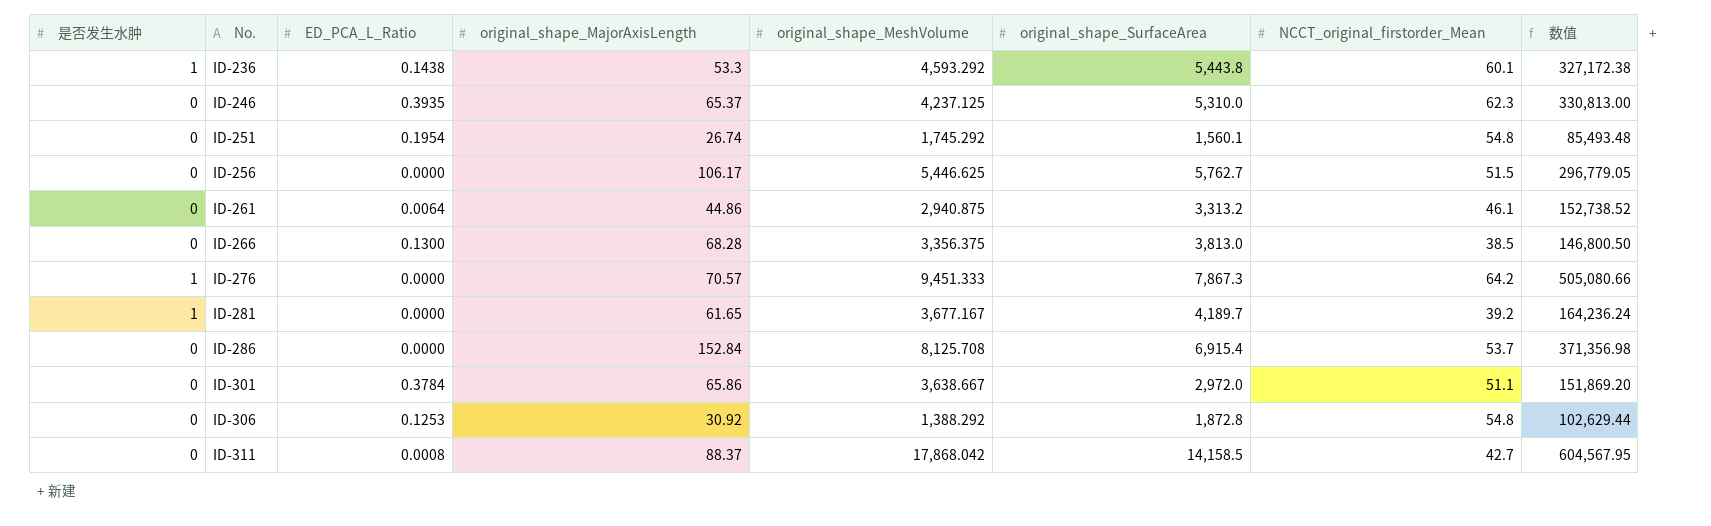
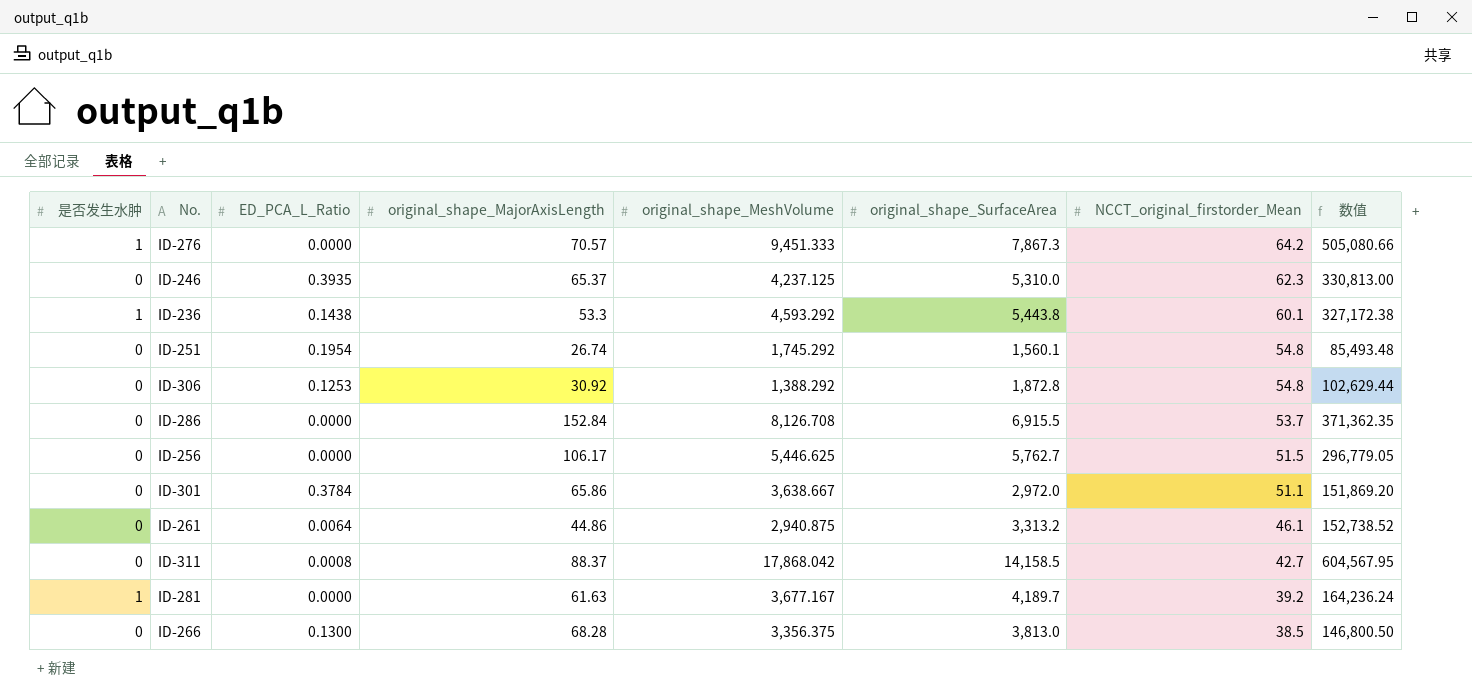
row order: No. ascending -> NCCT_original_firstorder_Mean descending
ID-286 | original_shape_MeshVolume: 8,125.708 -> 8,126.708
ID-286 | original_shape_SurfaceArea: 6,915.4 -> 6,915.5
ID-286 | 数值: 371,356.98 -> 371,362.35
ID-281 | original_shape_MajorAxisLength: 61.65 -> 61.63

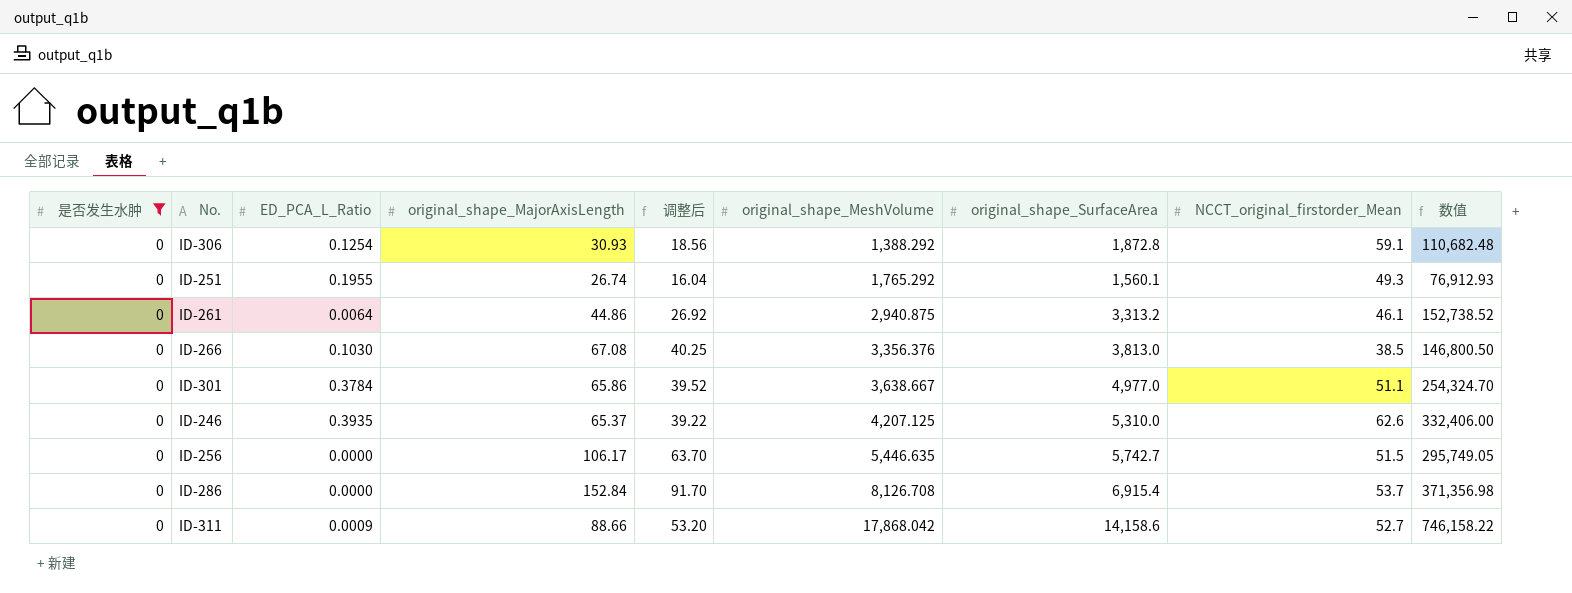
filter: none -> 是否发生水肿 = 0
row order: NCCT_original_firstorder_Mean descending -> original_shape_MeshVolume ascending
column 调整后 | formula: none -> [original_shape_MajorAxisLength] * 0.6
ID-306 | ED_PCA_L_Ratio: 0.1253 -> 0.1254
ID-306 | original_shape_MajorAxisLength: 30.92 -> 30.93
ID-306 | NCCT_original_firstorder_Mean: 54.8 -> 59.1
ID-306 | 数值: 102,629.44 -> 110,682.48
ID-251 | ED_PCA_L_Ratio: 0.1954 -> 0.1955
ID-251 | original_shape_MeshVolume: 1,745.292 -> 1,765.292
ID-251 | NCCT_original_firstorder_Mean: 54.8 -> 49.3
ID-251 | 数值: 85,493.48 -> 76,912.93
ID-266 | ED_PCA_L_Ratio: 0.1300 -> 0.1030
ID-266 | original_shape_MajorAxisLength: 68.28 -> 67.08
ID-266 | original_shape_MeshVolume: 3,356.375 -> 3,356.376
ID-301 | original_shape_SurfaceArea: 2,972.0 -> 4,977.0
ID-301 | 数值: 151,869.20 -> 254,324.70
ID-246 | original_shape_MeshVolume: 4,237.125 -> 4,207.125
ID-246 | NCCT_original_firstorder_Mean: 62.3 -> 62.6
ID-246 | 数值: 330,813.00 -> 332,406.00
ID-256 | original_shape_MeshVolume: 5,446.625 -> 5,446.635
ID-256 | original_shape_SurfaceArea: 5,762.7 -> 5,742.7
ID-256 | 数值: 296,779.05 -> 295,749.05
ID-286 | original_shape_SurfaceArea: 6,915.5 -> 6,915.4
ID-286 | 数值: 371,362.35 -> 371,356.98
ID-311 | ED_PCA_L_Ratio: 0.0008 -> 0.0009
ID-311 | original_shape_MajorAxisLength: 88.37 -> 88.66
ID-311 | original_shape_SurfaceArea: 14,158.5 -> 14,158.6
ID-311 | NCCT_original_firstorder_Mean: 42.7 -> 52.7
ID-311 | 数值: 604,567.95 -> 746,158.22

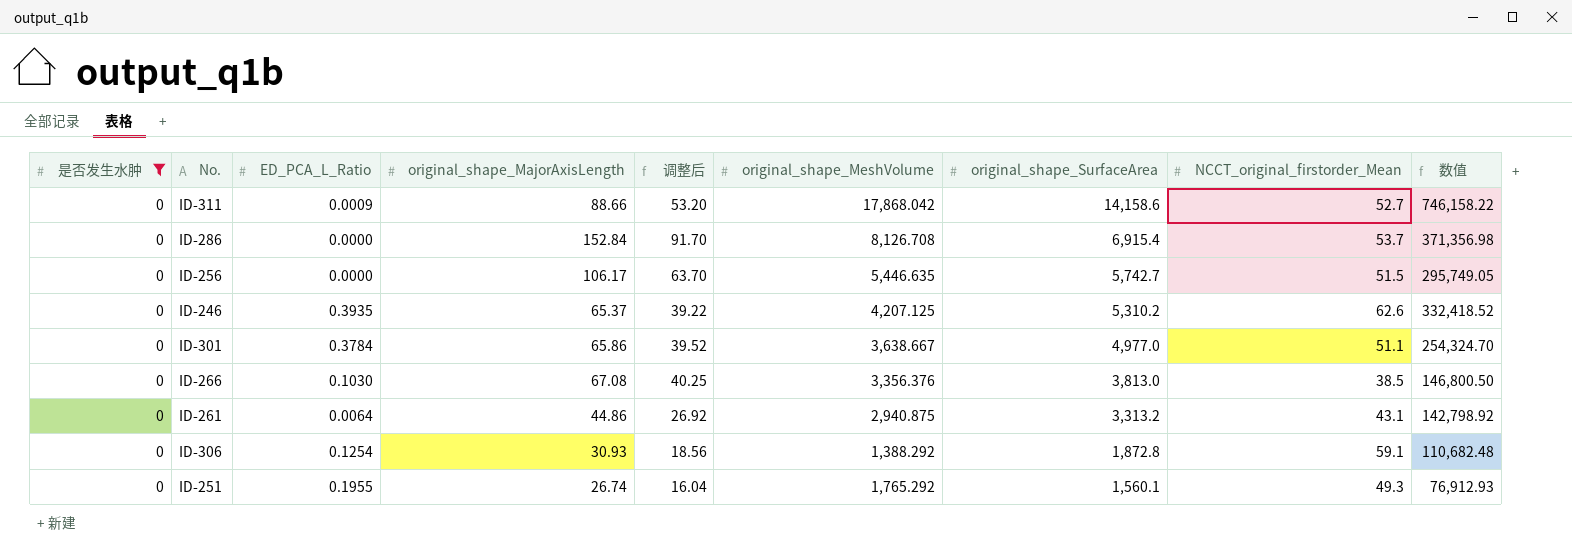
row order: original_shape_MeshVolume ascending -> original_shape_SurfaceArea descending
ID-246 | original_shape_SurfaceArea: 5,310.0 -> 5,310.2
ID-246 | 数值: 332,406.00 -> 332,418.52
ID-261 | NCCT_original_firstorder_Mean: 46.1 -> 43.1
ID-261 | 数值: 152,738.52 -> 142,798.92

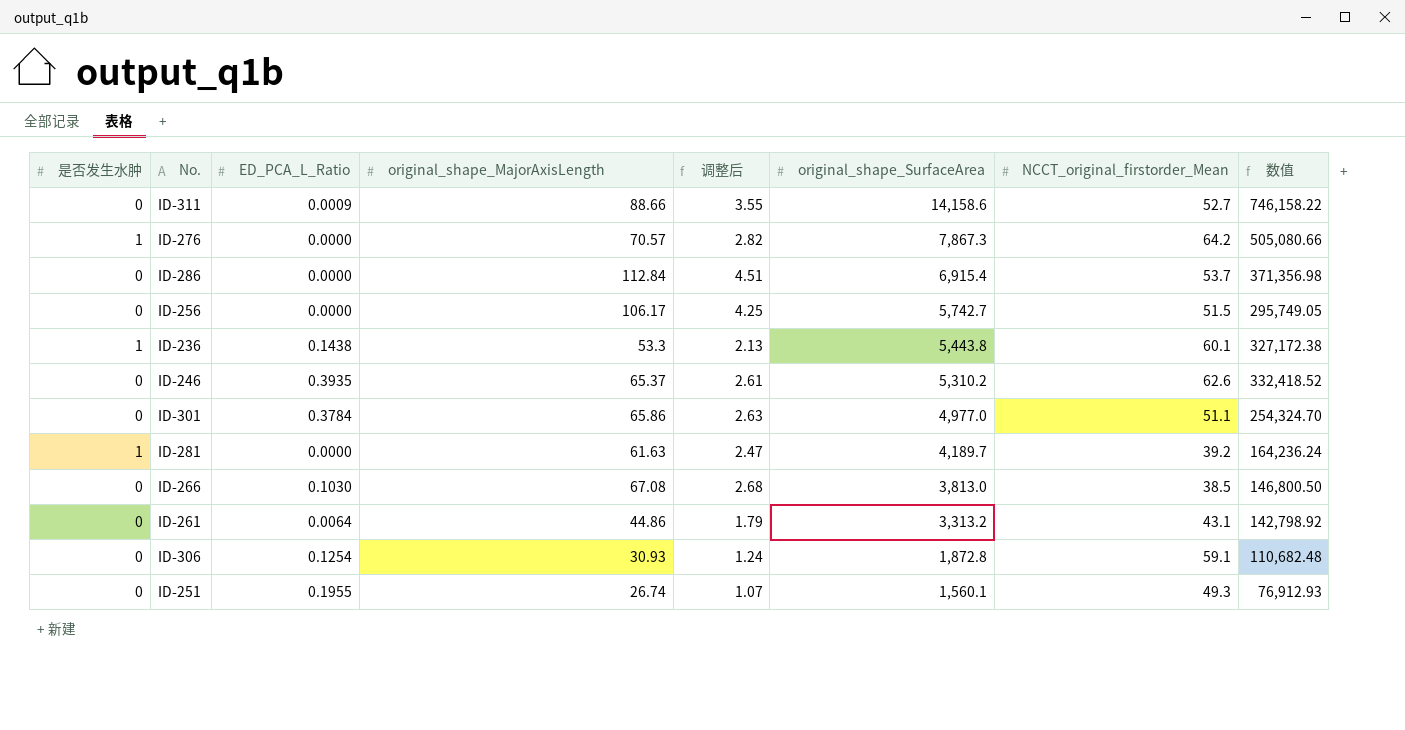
filter: 是否发生水肿 = 0 -> none
column original_shape_MeshVolume | position: 6 -> none
column 调整后 | formula: [original_shape_MajorAxisLength] * 0.6 -> [original_shape_MajorAxisLength] * 0.04
ID-286 | original_shape_MajorAxisLength: 152.84 -> 112.84

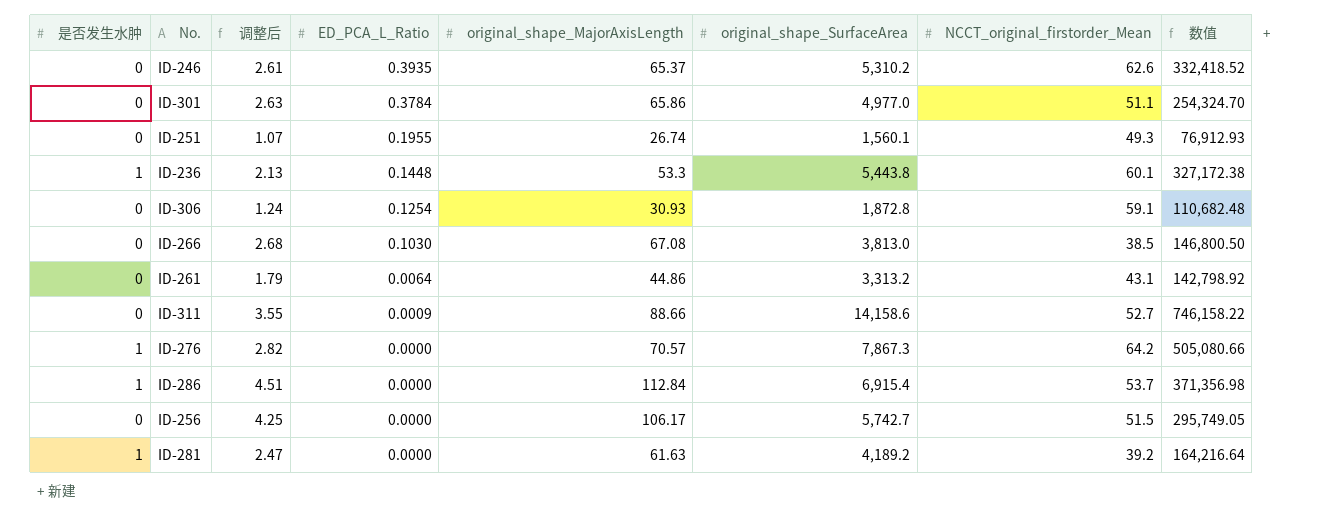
row order: original_shape_SurfaceArea descending -> ED_PCA_L_Ratio descending
column 调整后 | position: 5 -> 3
ID-236 | ED_PCA_L_Ratio: 0.1438 -> 0.1448
ID-286 | 是否发生水肿: 0 -> 1
ID-281 | original_shape_SurfaceArea: 4,189.7 -> 4,189.2
ID-281 | 数值: 164,236.24 -> 164,216.64

